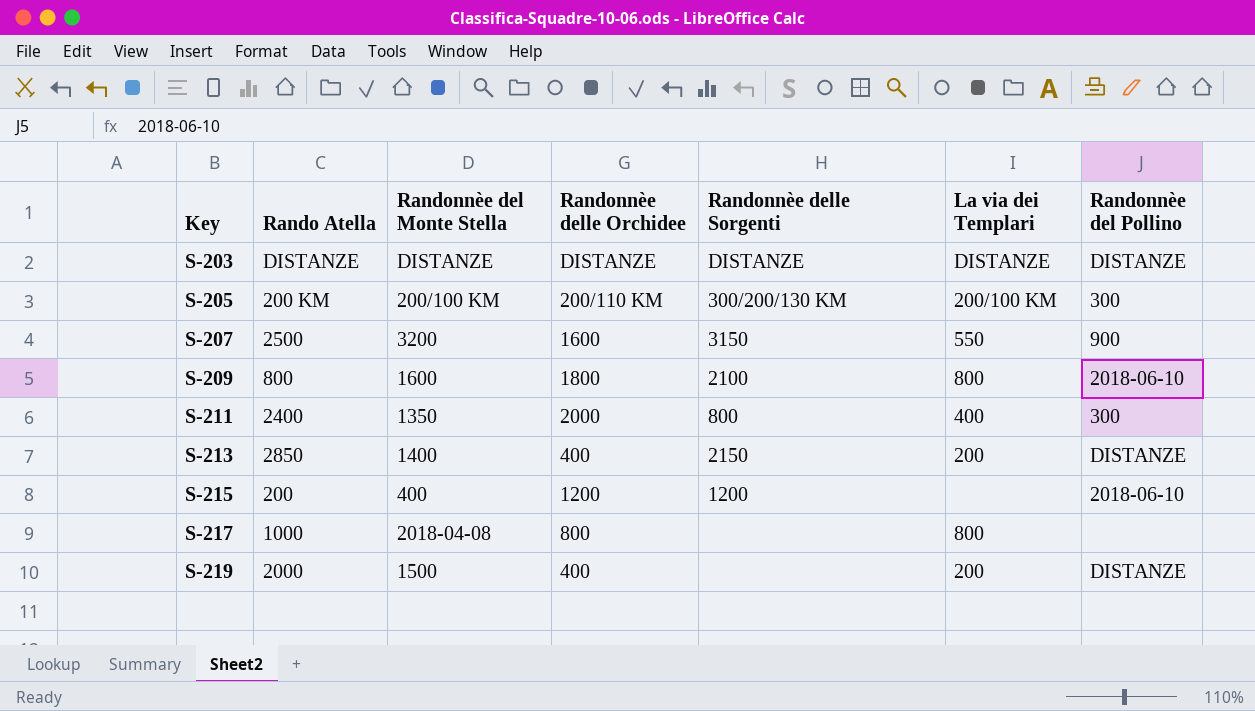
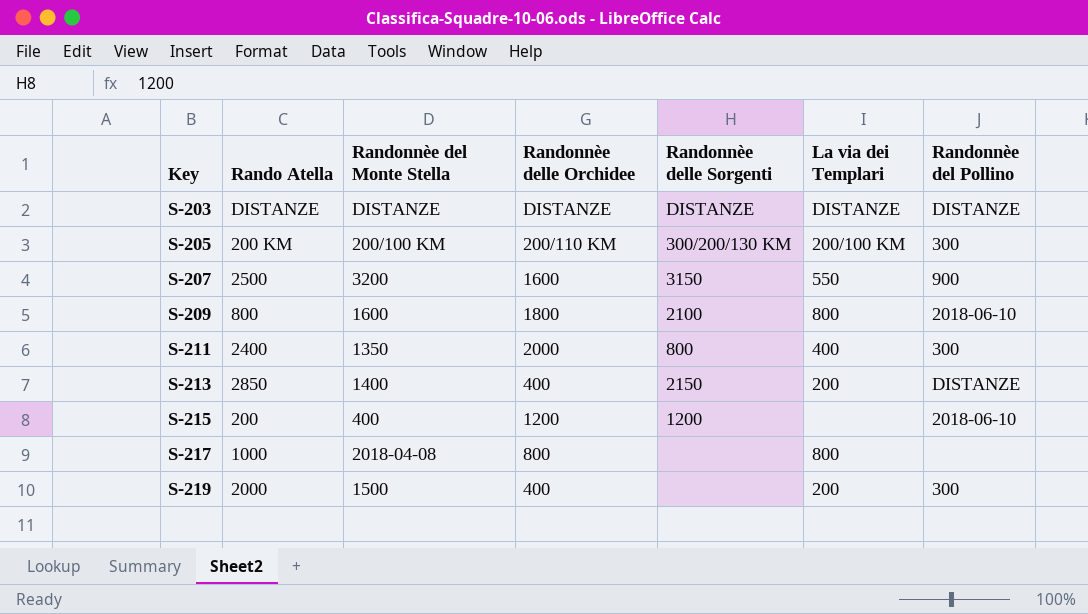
S-219 | Randonnèe del Pollino: DISTANZE -> 300

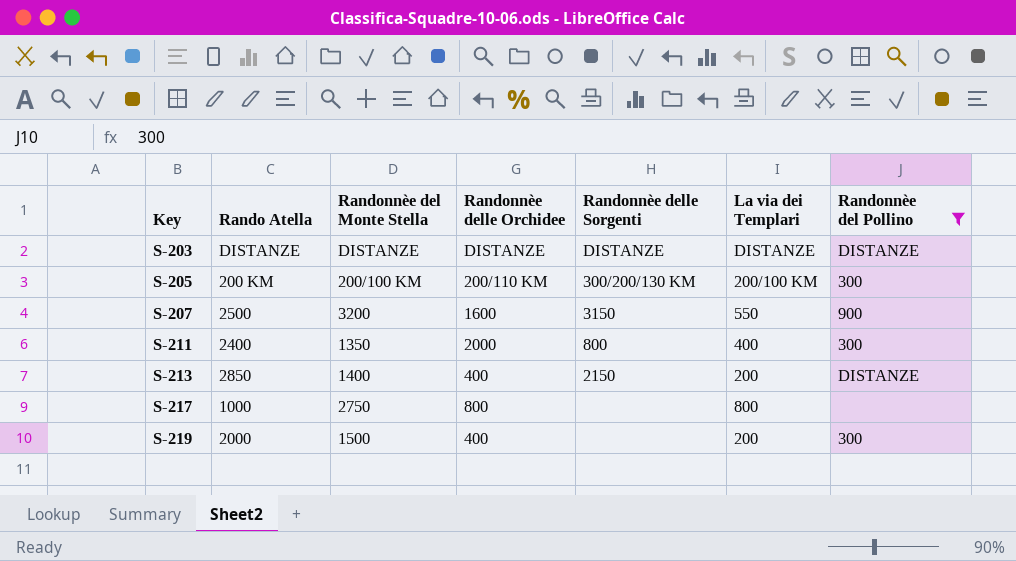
filter: none -> Randonnèe del Pollino != 2018-06-10
S-217 | Randonnèe del Monte Stella: 2018-04-08 -> 2750

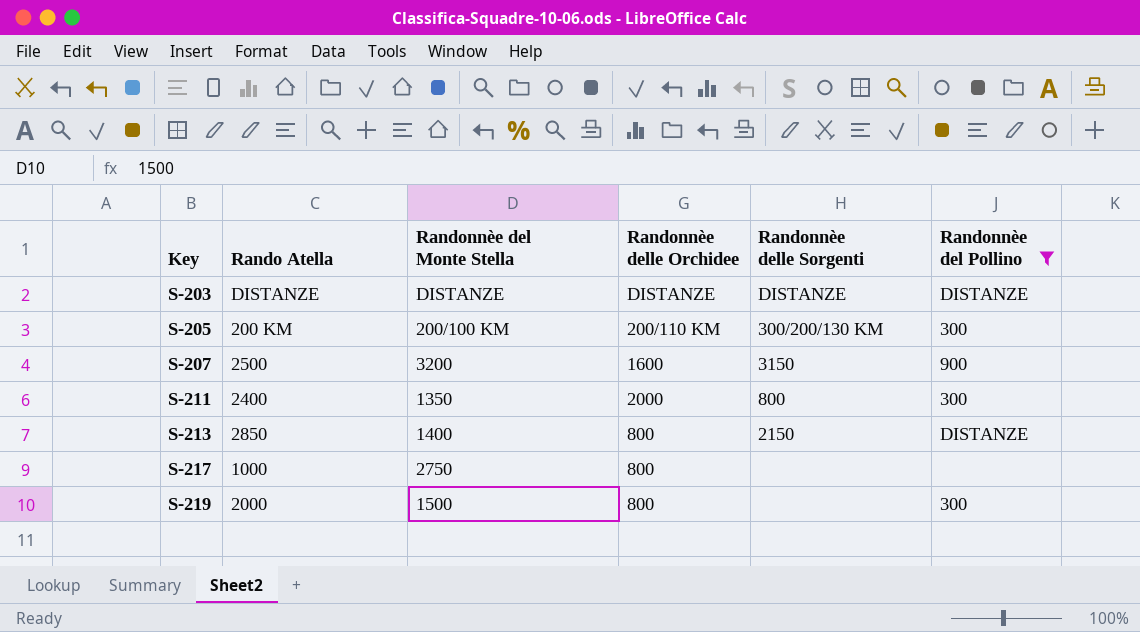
column La via dei Templari | position: 6 -> none
S-213 | Randonnèe delle Orchidee: 400 -> 800
S-219 | Randonnèe delle Orchidee: 400 -> 800

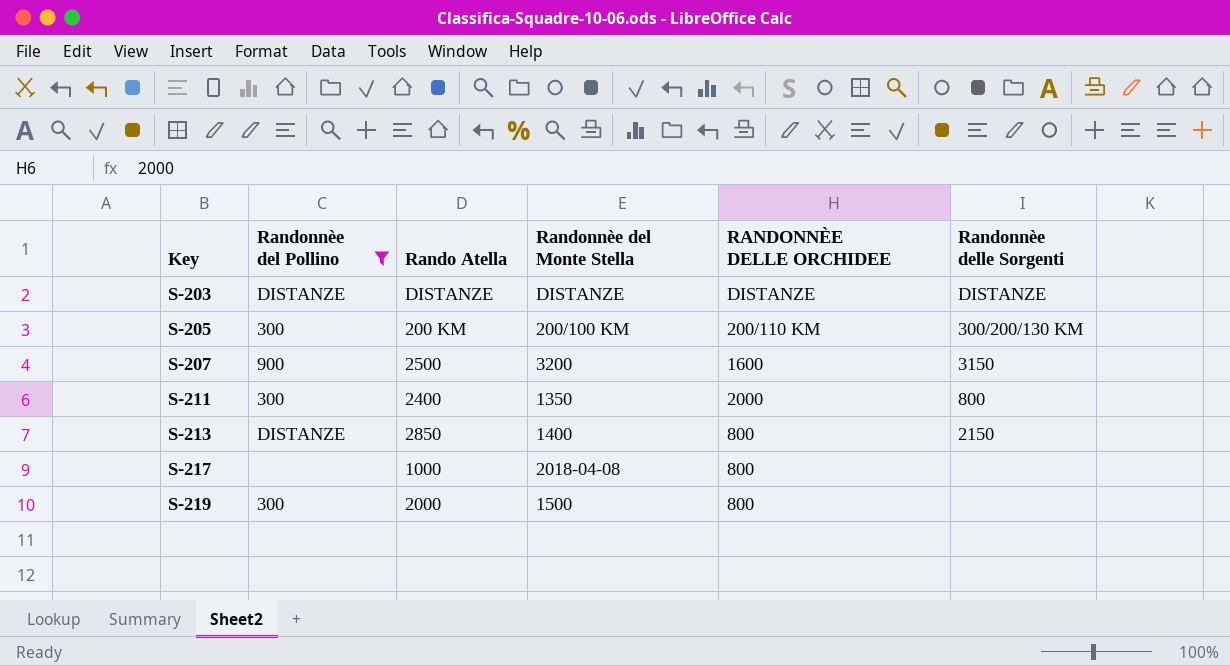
column Randonnèe del Pollino | position: 6 -> 2
column name: Randonnèe delle Orchidee -> RANDONNÈE DELLE ORCHIDEE
S-217 | Randonnèe del Monte Stella: 2750 -> 2018-04-08

